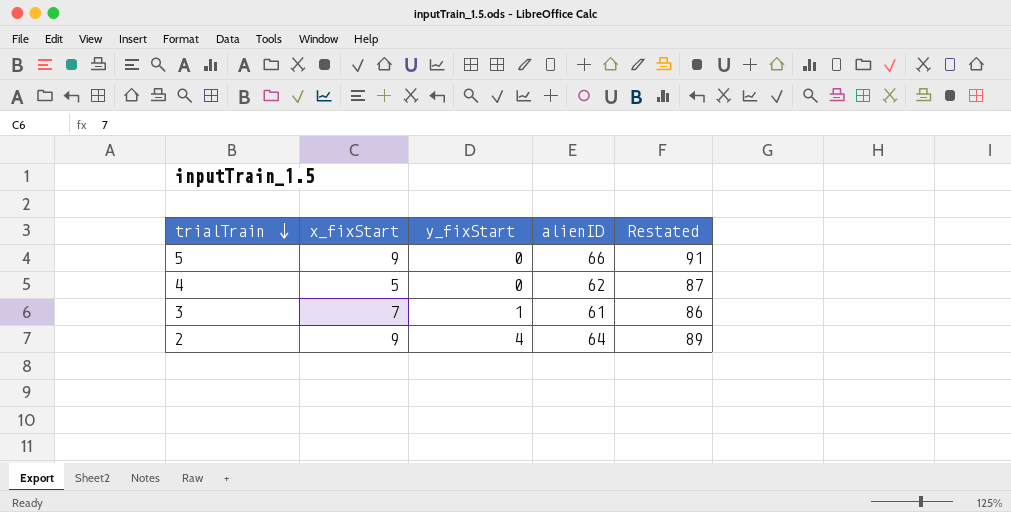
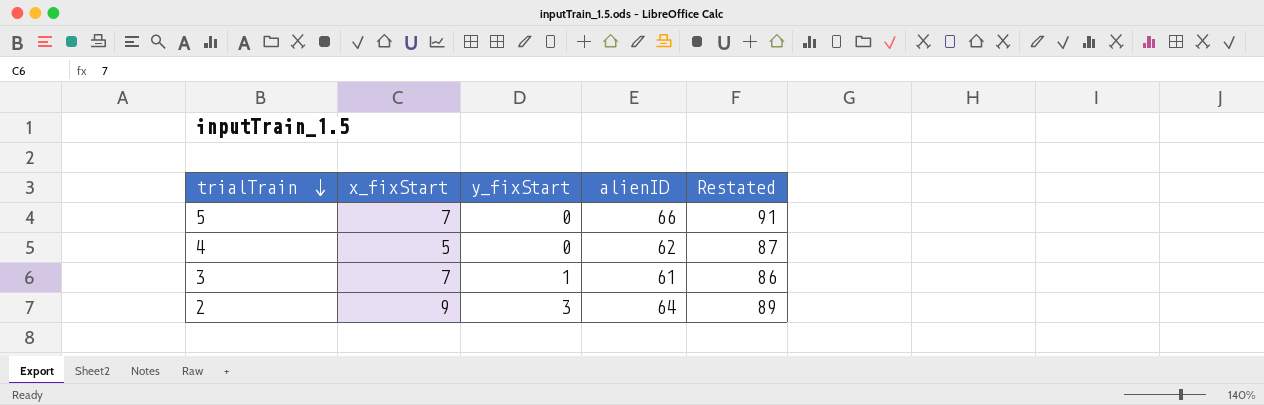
5 | x_fixStart: 9 -> 7
2 | y_fixStart: 4 -> 3

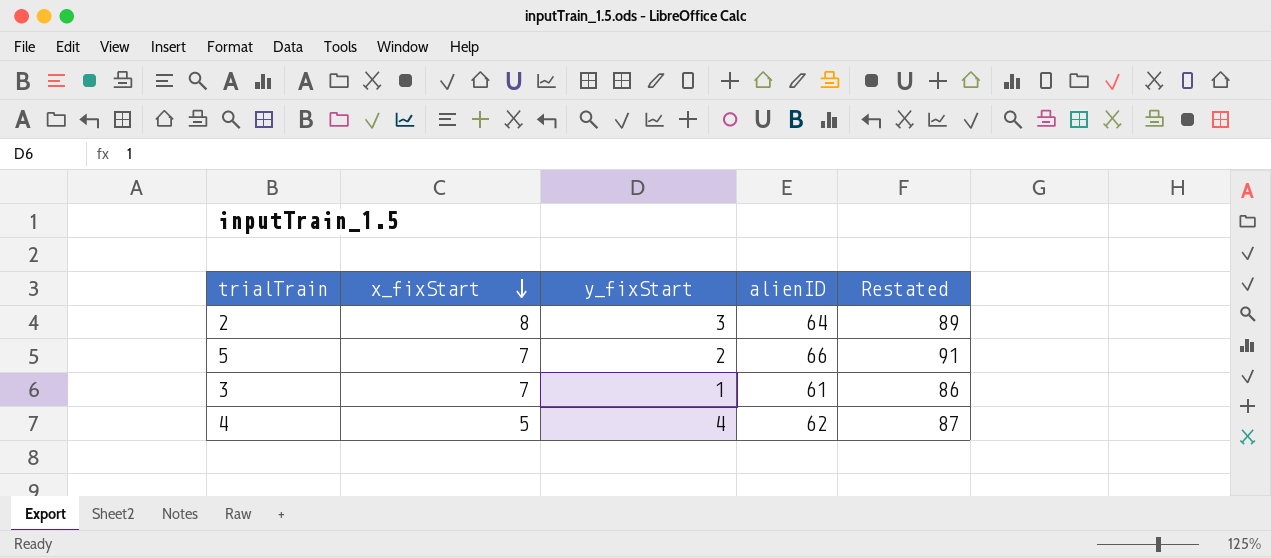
row order: trialTrain descending -> x_fixStart descending
2 | x_fixStart: 9 -> 8
5 | y_fixStart: 0 -> 2
4 | y_fixStart: 0 -> 4

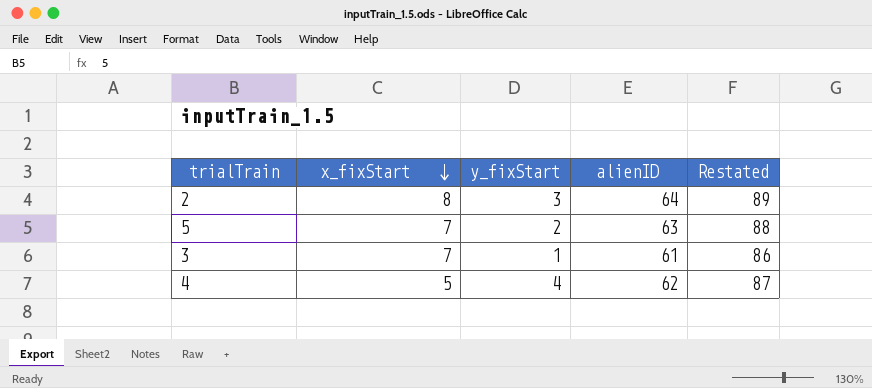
5 | alienID: 66 -> 63
5 | Restated: 91 -> 88

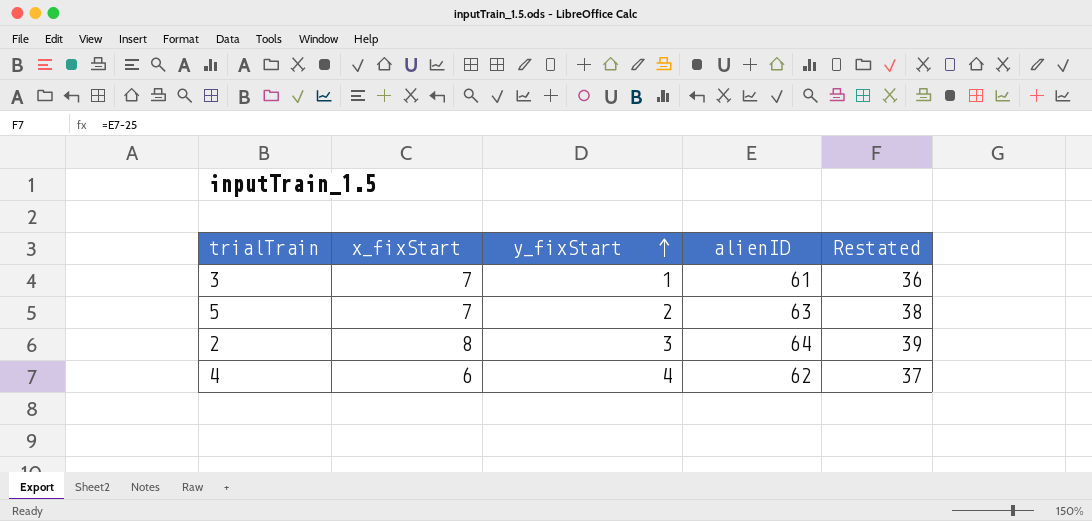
row order: x_fixStart descending -> y_fixStart ascending
column Restated | formula: [alienID] + 25 -> [alienID] - 25
4 | x_fixStart: 5 -> 6

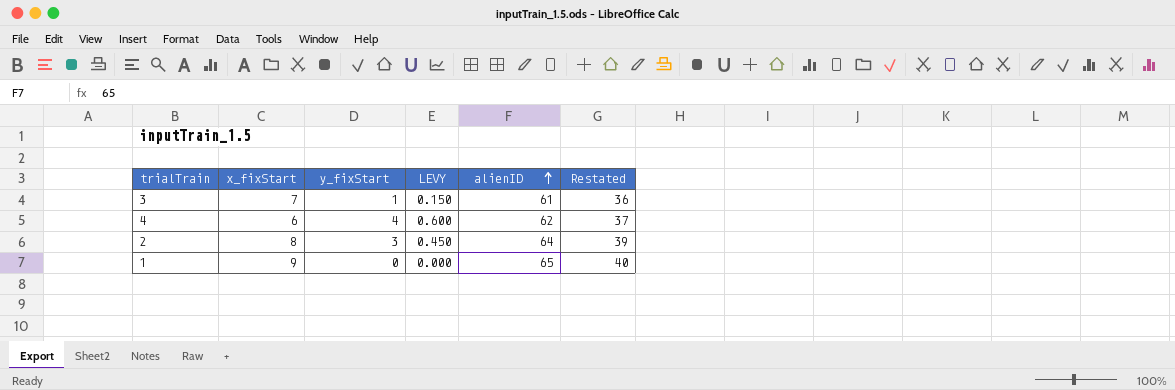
row order: y_fixStart ascending -> alienID ascending
column LEVY | formula: none -> [y_fixStart] * 0.15
row 5: 7 | 2 | 63 | 38 -> none
row 1: none -> 9 | 0 | 0.000 | 65 | 40

